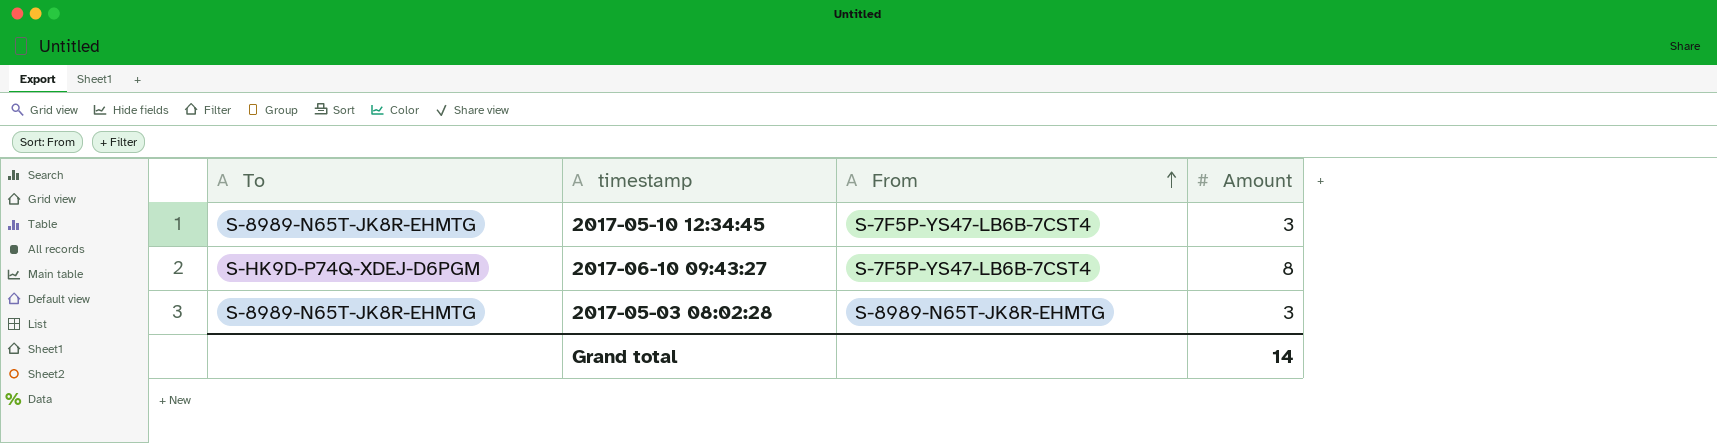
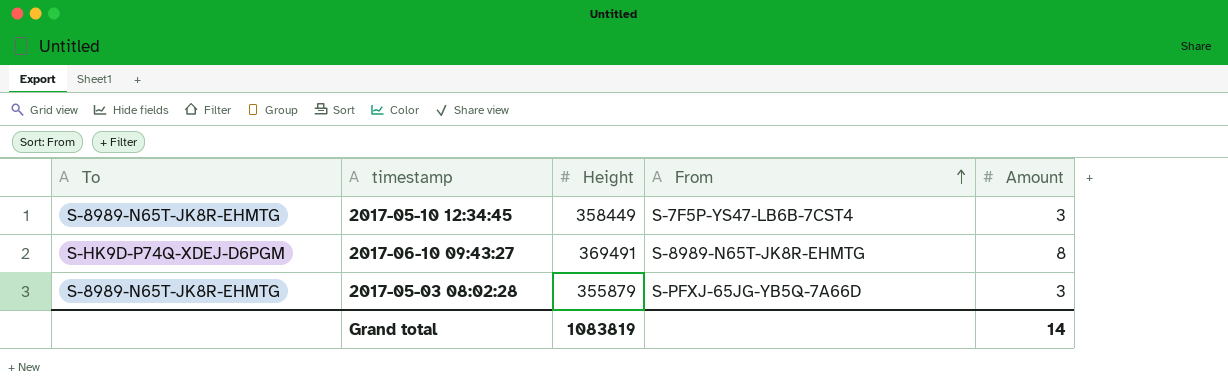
column Height | position: none -> 3
2017-06-10 09:43:27 | From: S-7F5P-YS47-LB6B-7CST4 -> S-8989-N65T-JK8R-EHMTG
2017-05-03 08:02:28 | From: S-8989-N65T-JK8R-EHMTG -> S-PFXJ-65JG-YB5Q-7A66D

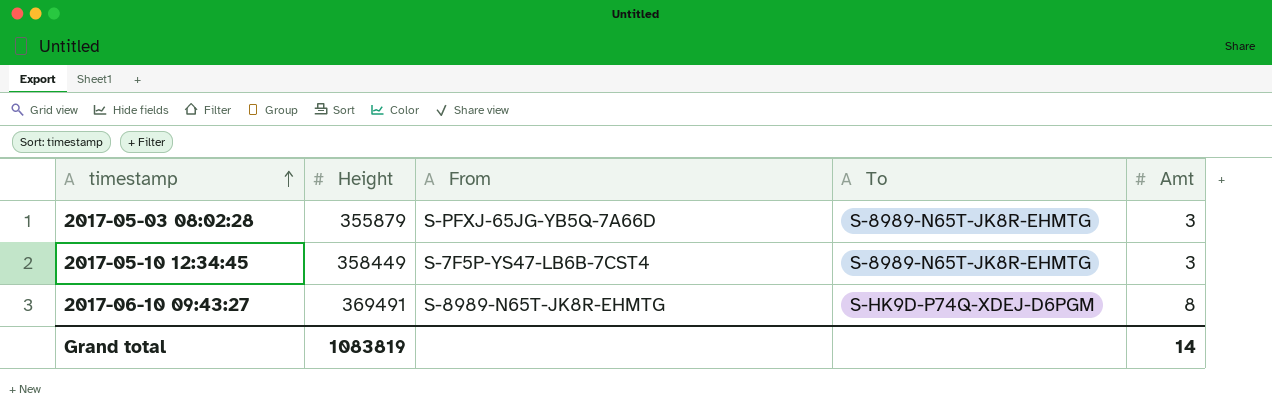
row order: From ascending -> timestamp ascending
column To | position: 1 -> 4
column name: Amount -> Amt

